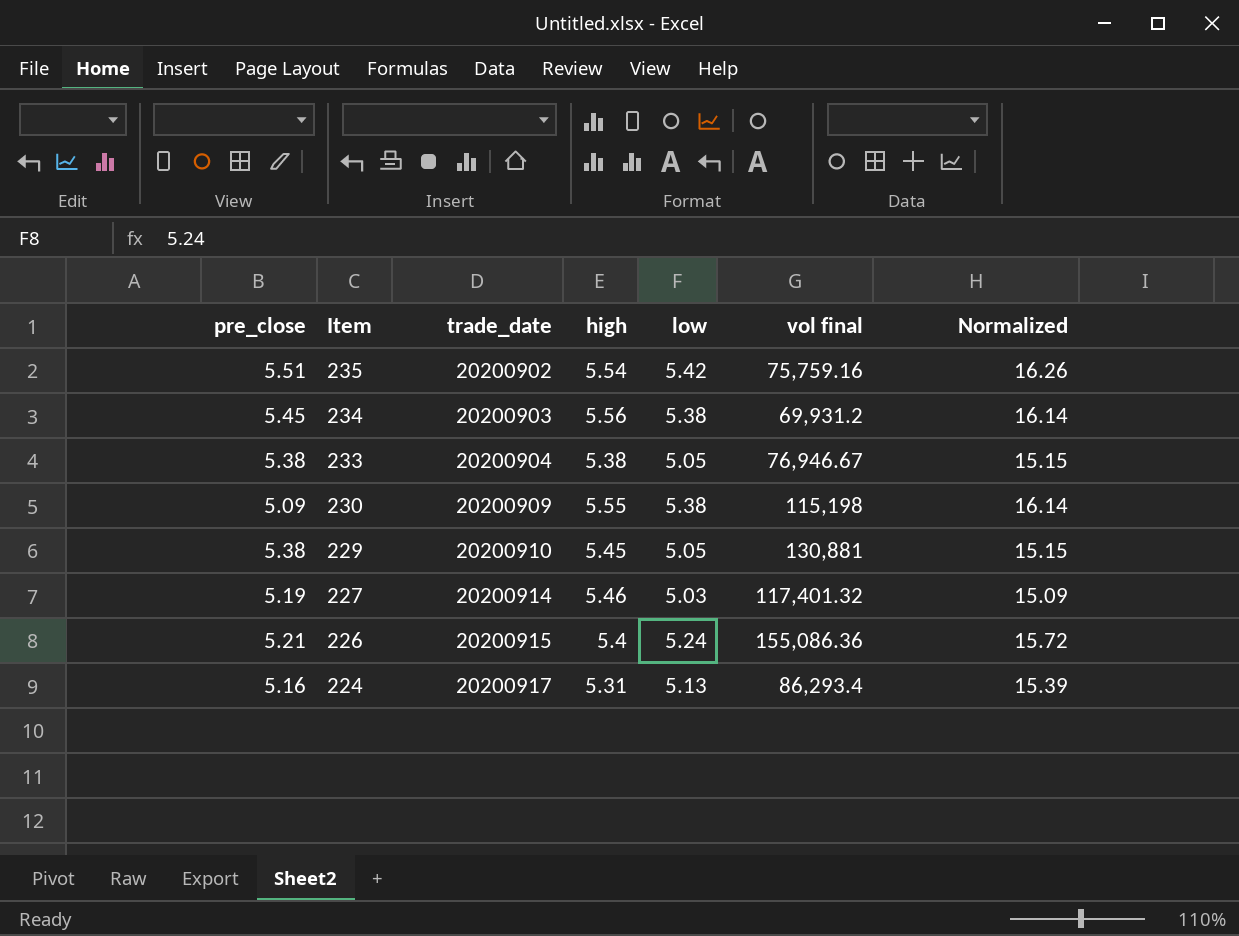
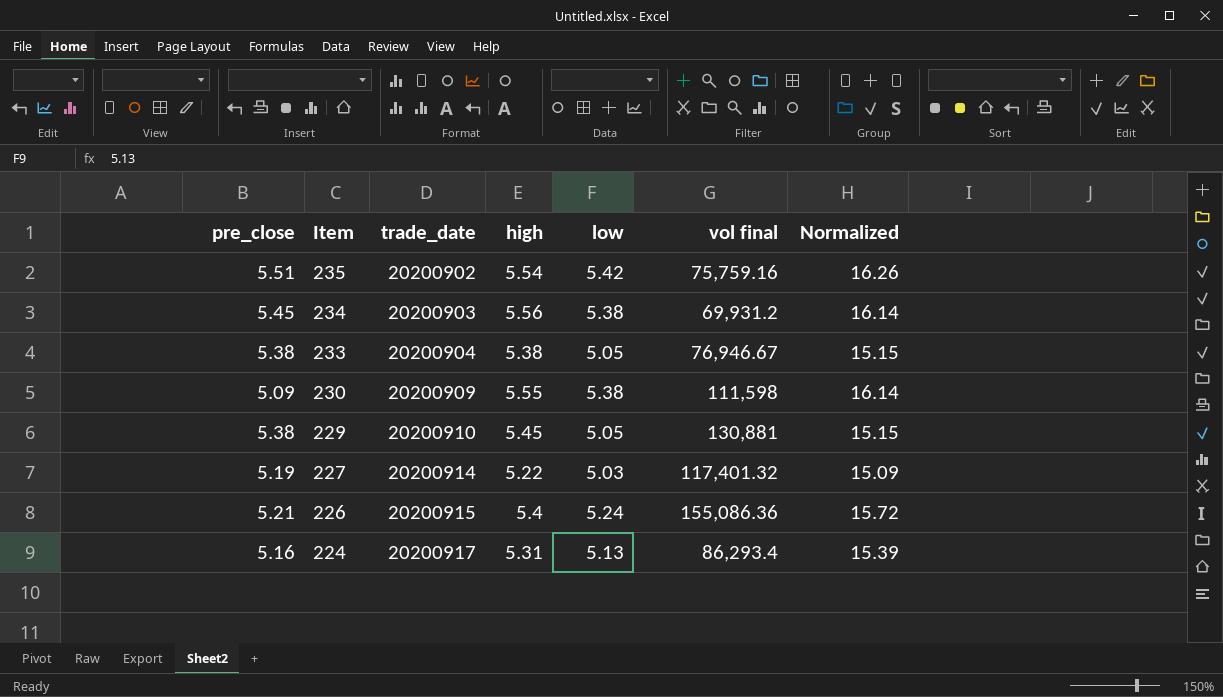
230 | vol final: 115,198 -> 111,598
227 | high: 5.46 -> 5.22

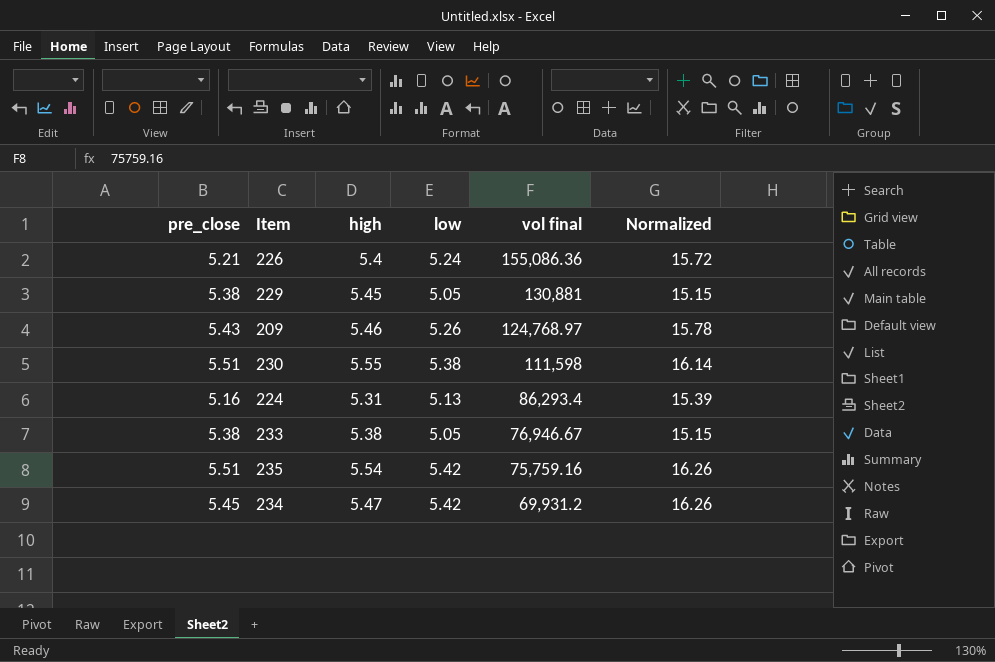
row order: Item descending -> vol final descending
column trade_date | position: 3 -> none
row 227: 5.19 | 20200914 | 5.22 | 5.03 | 117,401.32 | 15.09 -> none
row 209: none -> 5.43 | 5.46 | 5.26 | 124,768.97 | 15.78
230 | pre_close: 5.09 -> 5.51
234 | high: 5.56 -> 5.47
234 | low: 5.38 -> 5.42
234 | Normalized: 16.14 -> 16.26

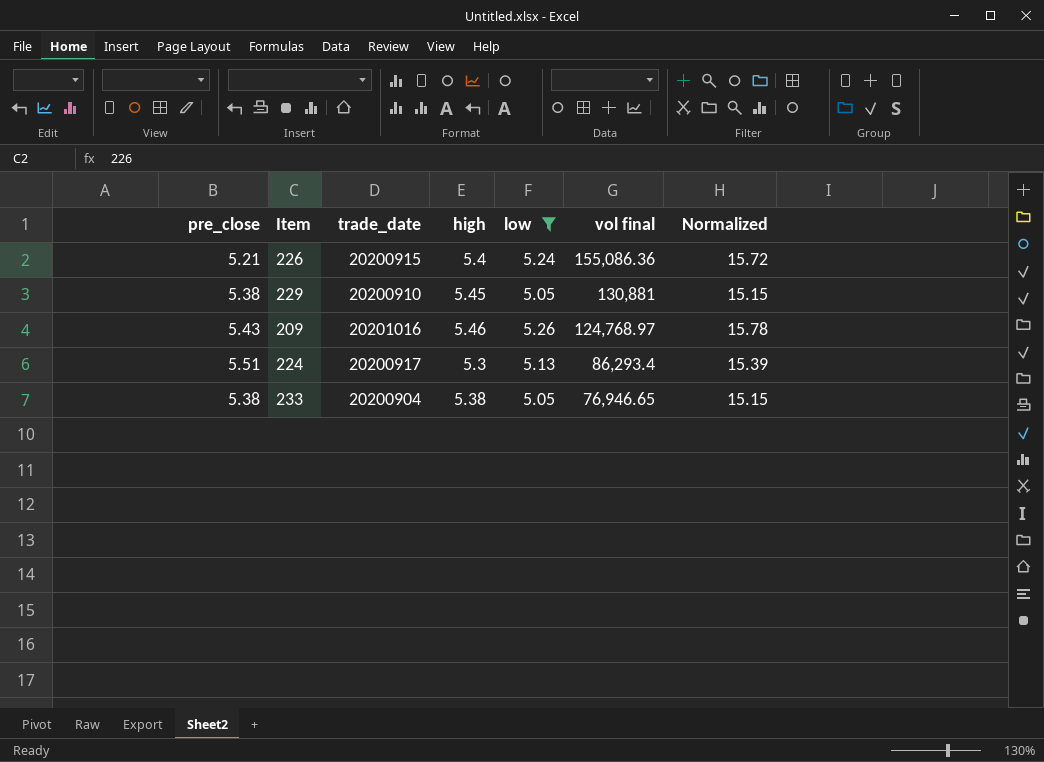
filter: none -> low <= 5.26
column trade_date | position: none -> 3
224 | pre_close: 5.16 -> 5.51
224 | high: 5.31 -> 5.3
233 | vol final: 76,946.67 -> 76,946.65

